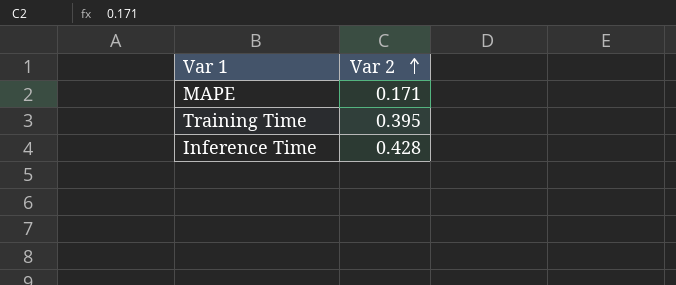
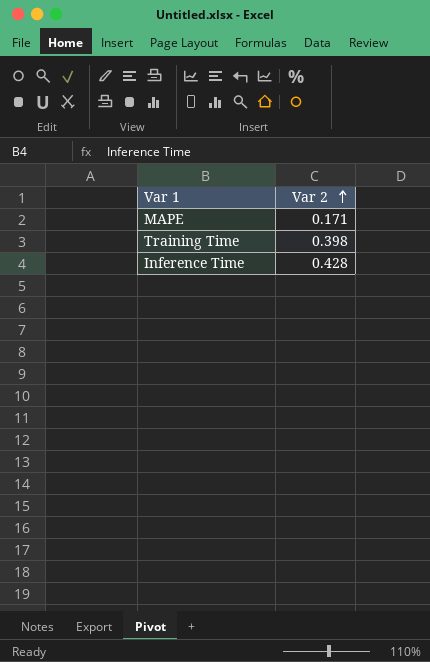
Training Time | Var 2: 0.395 -> 0.398

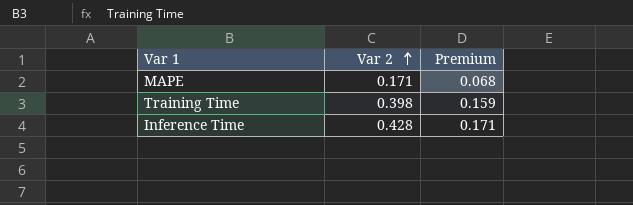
column Premium | formula: none -> [Var 2] * 0.4

